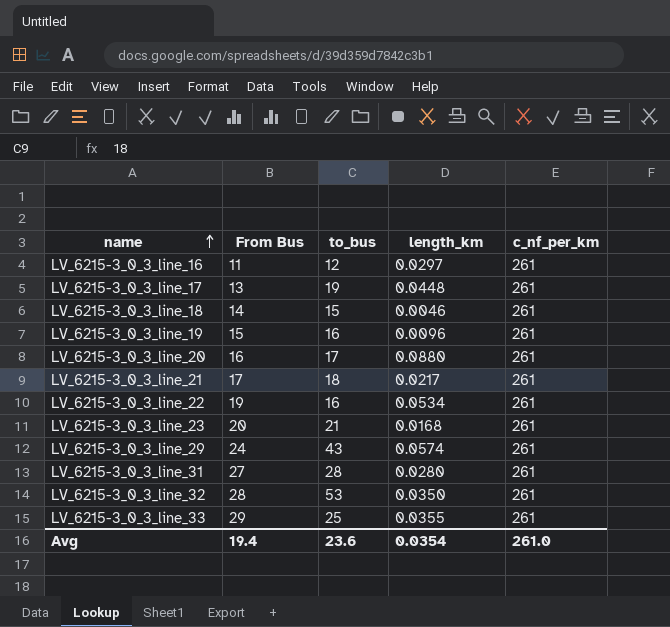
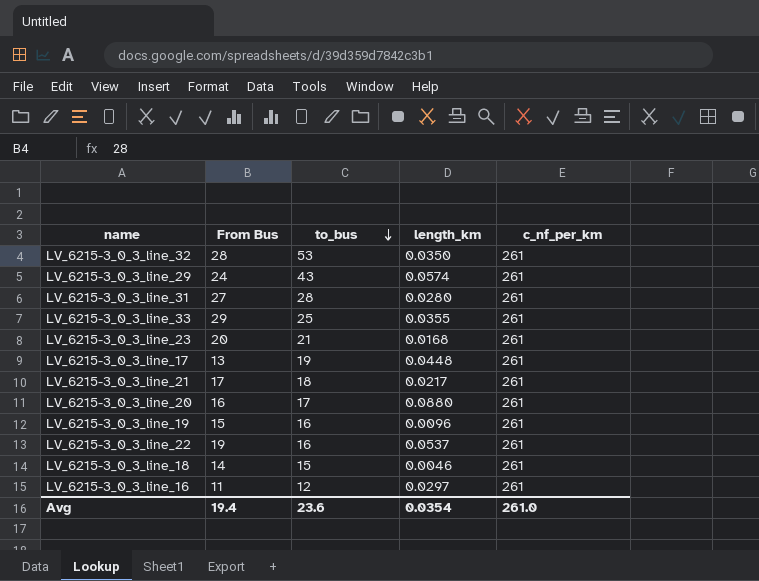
row order: name ascending -> to_bus descending
LV_6215-3_0_3_line_22 | length_km: 0.0534 -> 0.0537

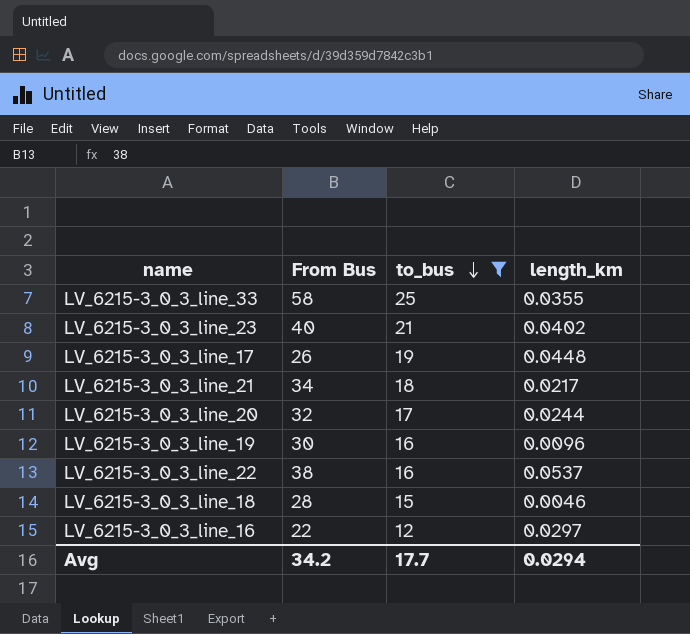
filter: none -> to_bus <= 25
column c_nf_per_km | position: 5 -> none
LV_6215-3_0_3_line_33 | From Bus: 29 -> 58
LV_6215-3_0_3_line_23 | From Bus: 20 -> 40
LV_6215-3_0_3_line_23 | length_km: 0.0168 -> 0.0402
LV_6215-3_0_3_line_17 | From Bus: 13 -> 26
LV_6215-3_0_3_line_21 | From Bus: 17 -> 34
LV_6215-3_0_3_line_20 | From Bus: 16 -> 32
LV_6215-3_0_3_line_20 | length_km: 0.0880 -> 0.0244
LV_6215-3_0_3_line_19 | From Bus: 15 -> 30
LV_6215-3_0_3_line_22 | From Bus: 19 -> 38
LV_6215-3_0_3_line_18 | From Bus: 14 -> 28
LV_6215-3_0_3_line_16 | From Bus: 11 -> 22
Avg | From Bus: 19.4 -> 34.2
Avg | to_bus: 23.6 -> 17.7
Avg | length_km: 0.0354 -> 0.0294

